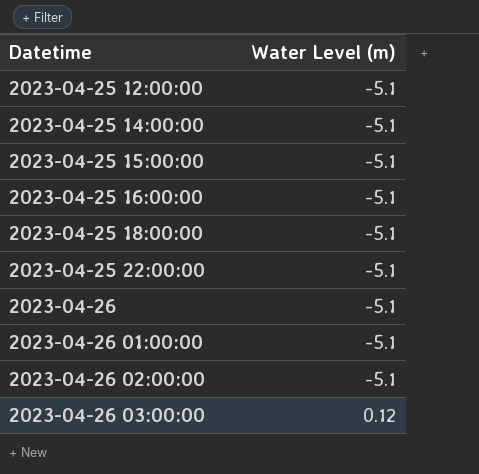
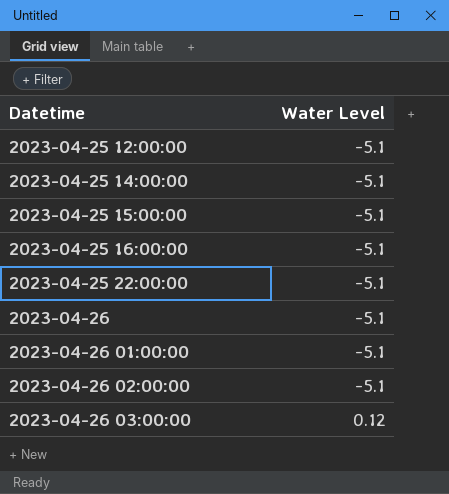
column name: Water Level (m) -> Water Level
row 2023-04-25 18:00:00: -5.1 -> none

